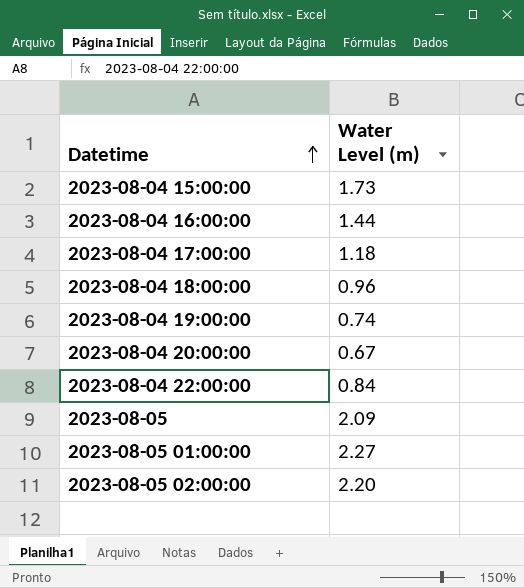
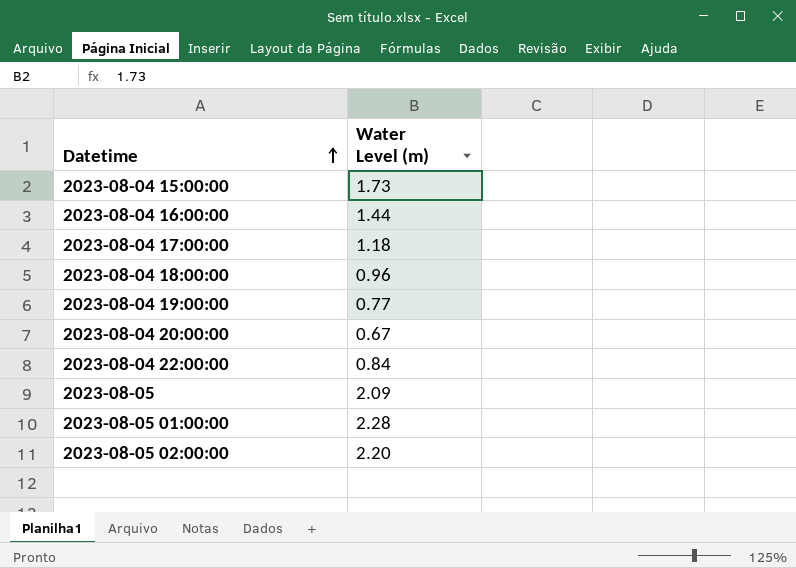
2023-08-04 19:00:00 | Water Level (m): 0.74 -> 0.77
2023-08-05 01:00:00 | Water Level (m): 2.27 -> 2.28

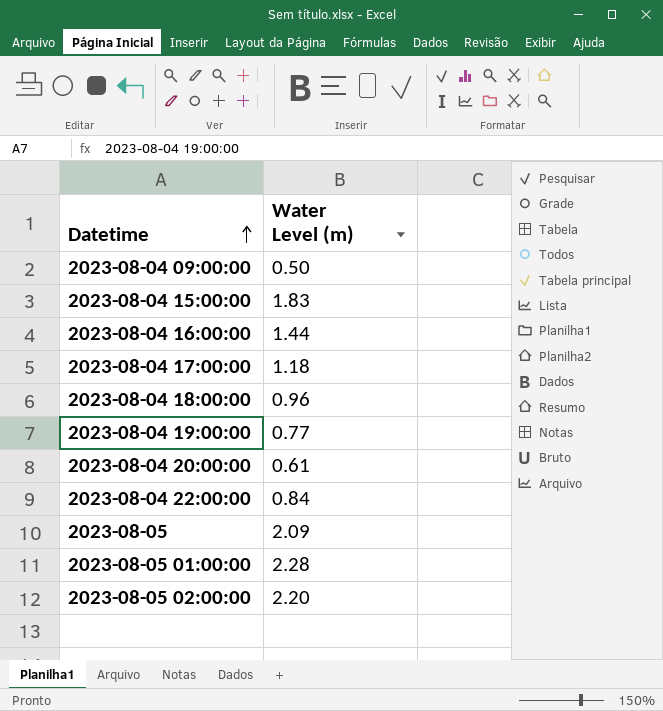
row 2023-08-04 09:00:00: none -> 0.50
2023-08-04 15:00:00 | Water Level (m): 1.73 -> 1.83
2023-08-04 20:00:00 | Water Level (m): 0.67 -> 0.61

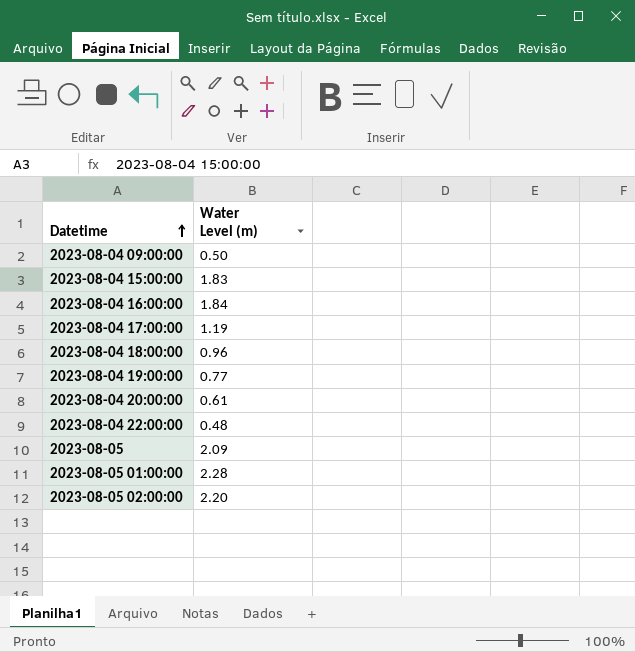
2023-08-04 16:00:00 | Water Level (m): 1.44 -> 1.84
2023-08-04 17:00:00 | Water Level (m): 1.18 -> 1.19
2023-08-04 22:00:00 | Water Level (m): 0.84 -> 0.48

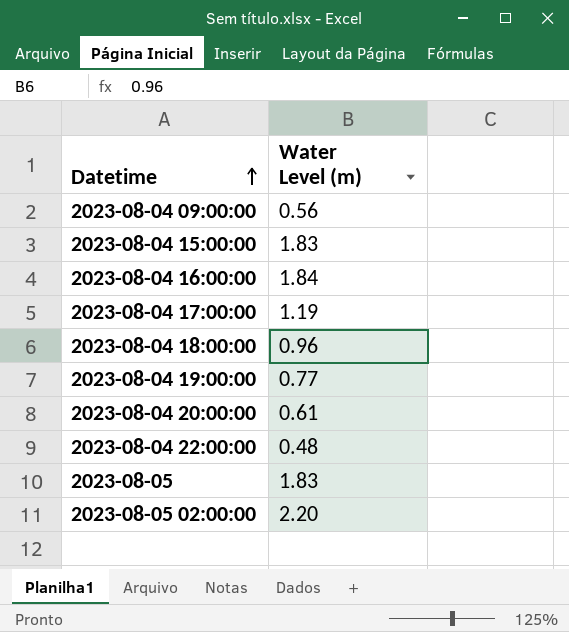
row 2023-08-05 01:00:00: 2.28 -> none
2023-08-04 09:00:00 | Water Level (m): 0.50 -> 0.56
2023-08-05 | Water Level (m): 2.09 -> 1.83

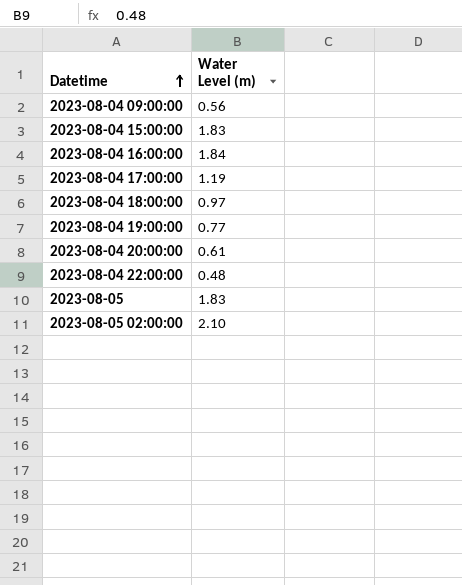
2023-08-04 18:00:00 | Water Level (m): 0.96 -> 0.97
2023-08-05 02:00:00 | Water Level (m): 2.20 -> 2.10

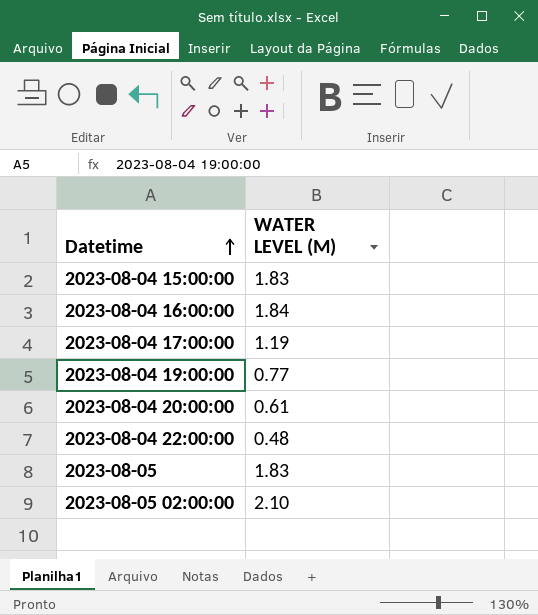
column name: Water Level (m) -> WATER LEVEL (M)
row 2023-08-04 09:00:00: 0.56 -> none
row 2023-08-04 18:00:00: 0.97 -> none

